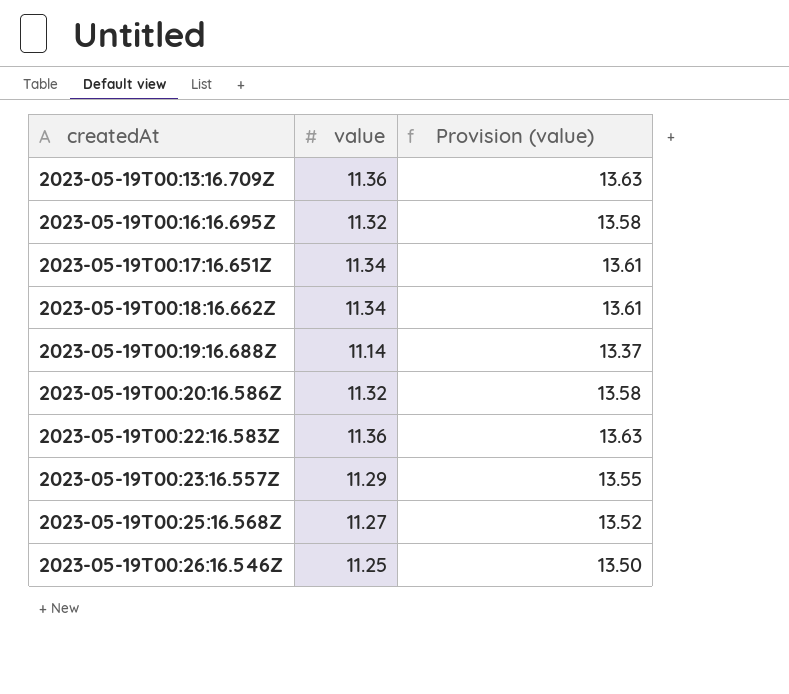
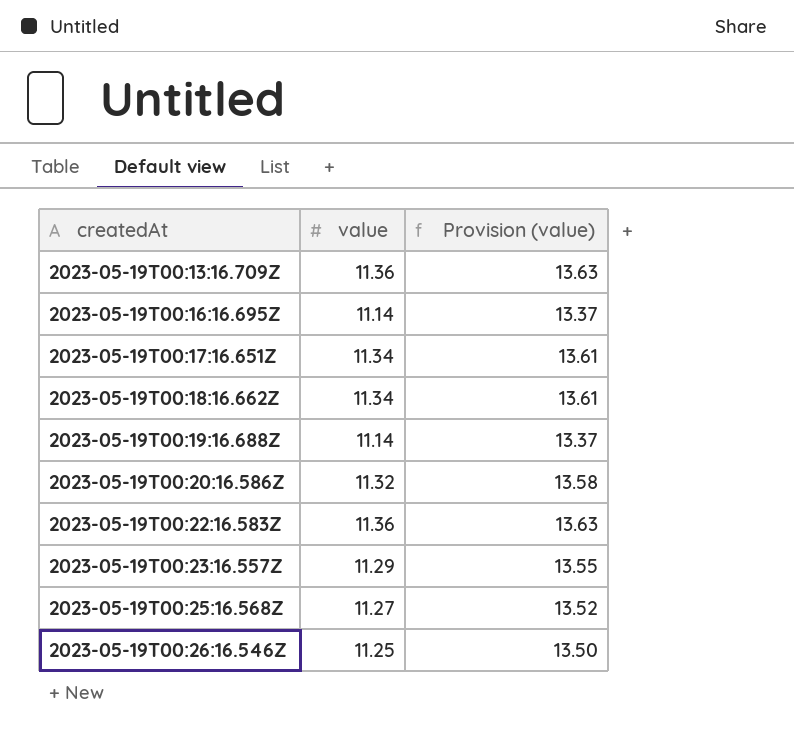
2023-05-19T00:16:16.695Z | value: 11.32 -> 11.14
2023-05-19T00:16:16.695Z | Provision (value): 13.58 -> 13.37

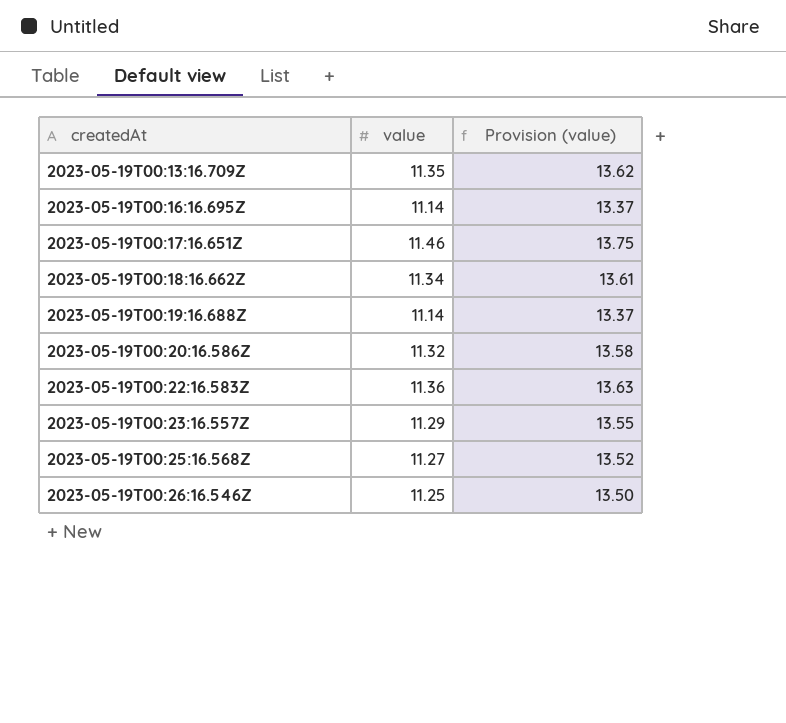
2023-05-19T00:13:16.709Z | value: 11.36 -> 11.35
2023-05-19T00:13:16.709Z | Provision (value): 13.63 -> 13.62
2023-05-19T00:17:16.651Z | value: 11.34 -> 11.46
2023-05-19T00:17:16.651Z | Provision (value): 13.61 -> 13.75

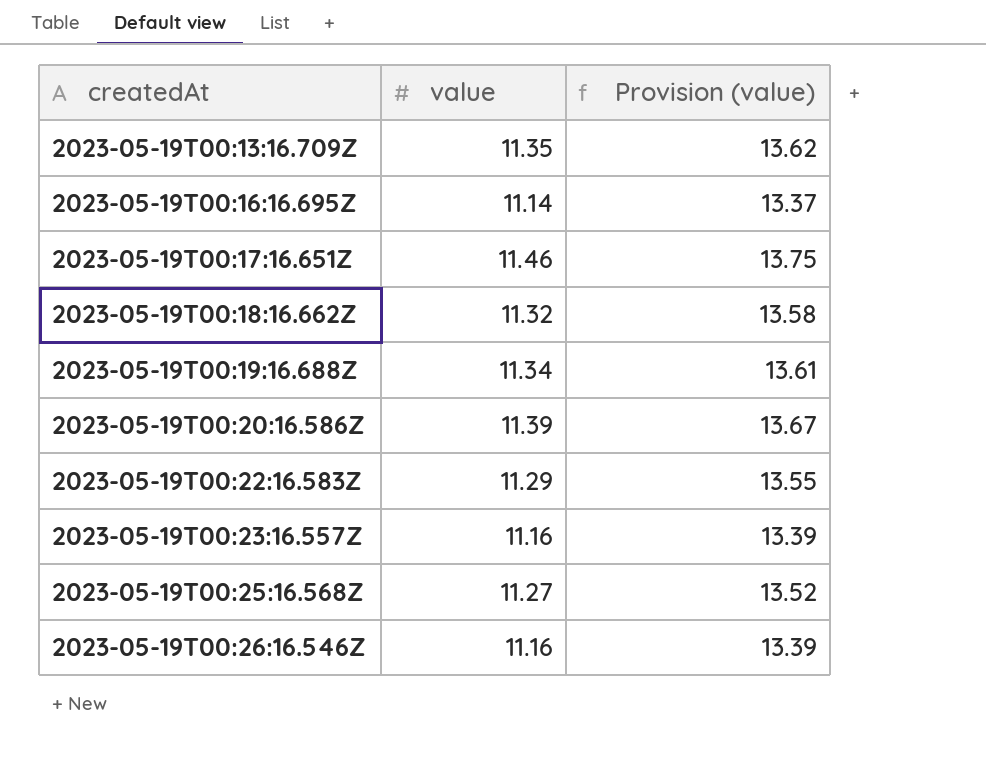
2023-05-19T00:18:16.662Z | value: 11.34 -> 11.32
2023-05-19T00:18:16.662Z | Provision (value): 13.61 -> 13.58
2023-05-19T00:19:16.688Z | value: 11.14 -> 11.34
2023-05-19T00:19:16.688Z | Provision (value): 13.37 -> 13.61
2023-05-19T00:20:16.586Z | value: 11.32 -> 11.39
2023-05-19T00:20:16.586Z | Provision (value): 13.58 -> 13.67
2023-05-19T00:22:16.583Z | value: 11.36 -> 11.29
2023-05-19T00:22:16.583Z | Provision (value): 13.63 -> 13.55
2023-05-19T00:23:16.557Z | value: 11.29 -> 11.16
2023-05-19T00:23:16.557Z | Provision (value): 13.55 -> 13.39
2023-05-19T00:26:16.546Z | value: 11.25 -> 11.16
2023-05-19T00:26:16.546Z | Provision (value): 13.50 -> 13.39

